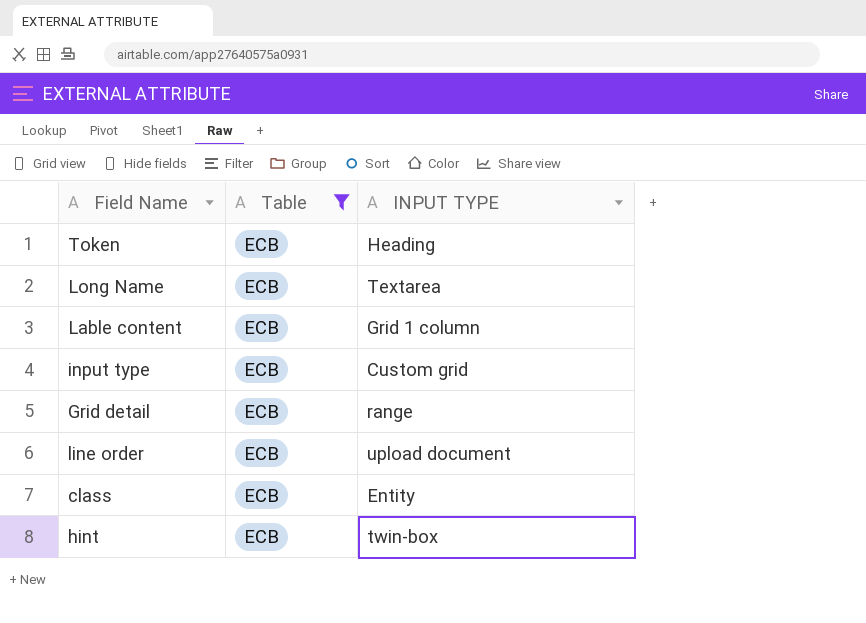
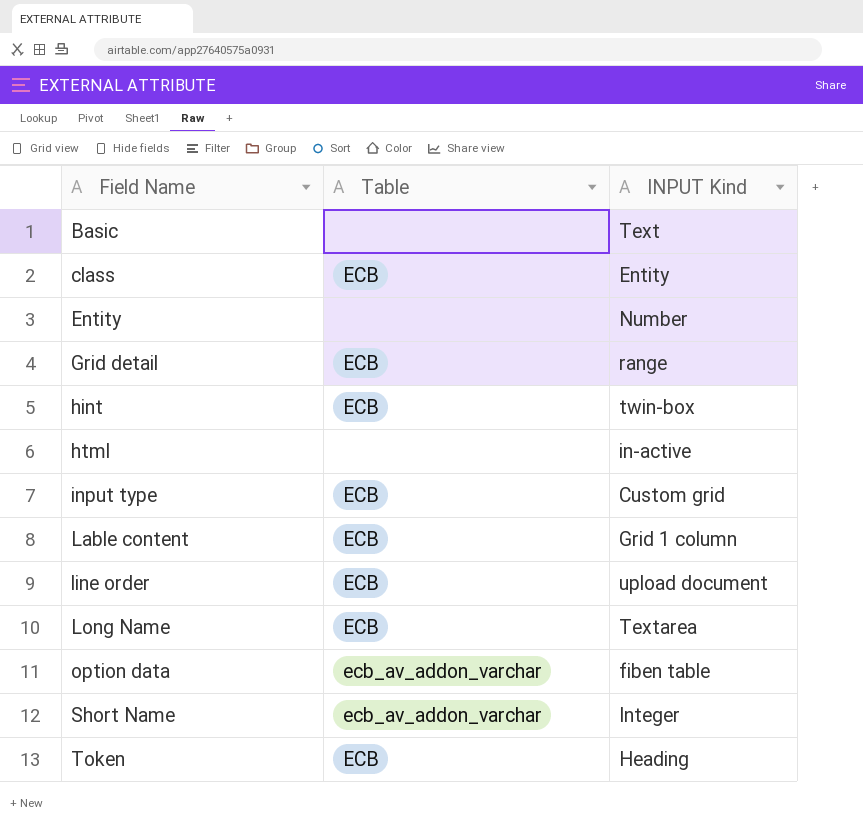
filter: Table = ECB -> none
row order: none -> Field Name ascending
column name: INPUT TYPE -> INPUT Kind

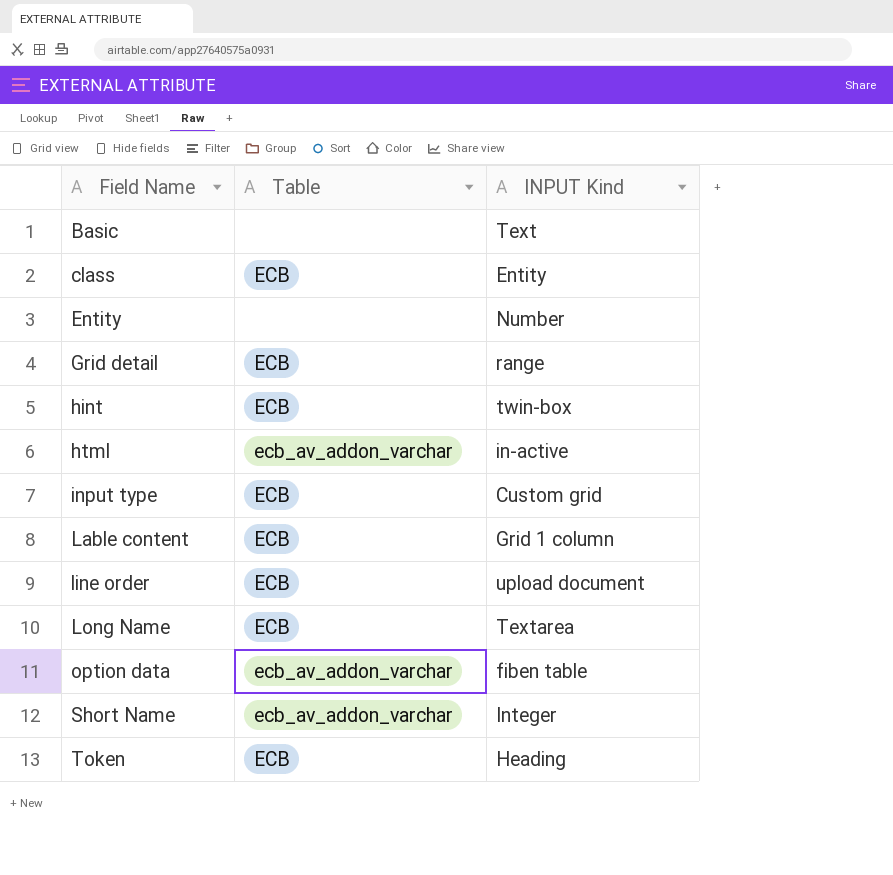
html | Table: none -> ecb_av_addon_varchar

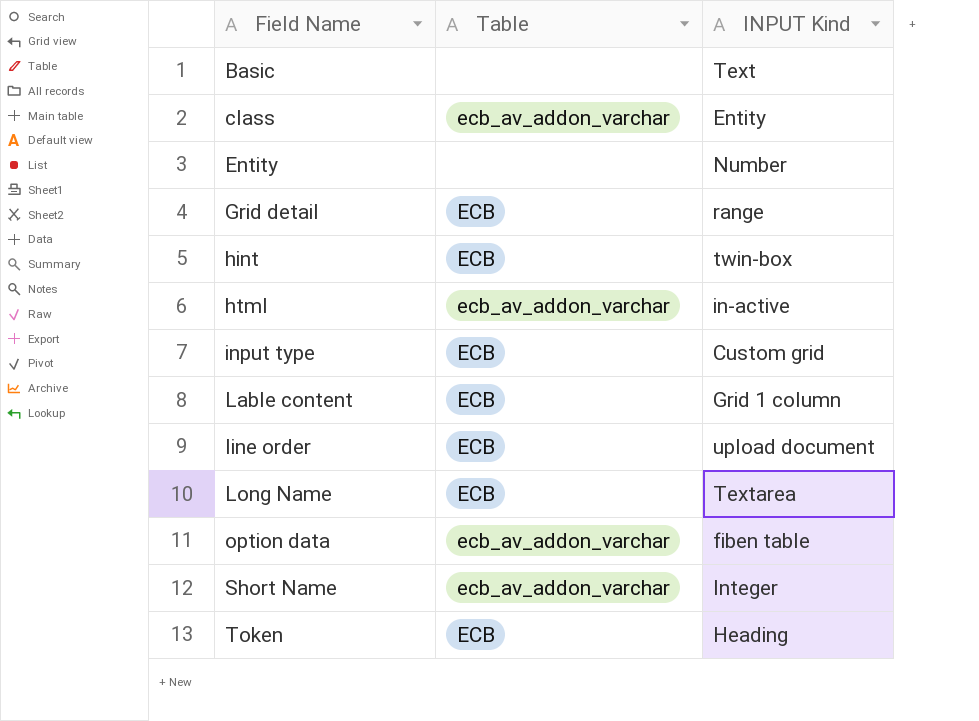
class | Table: ECB -> ecb_av_addon_varchar

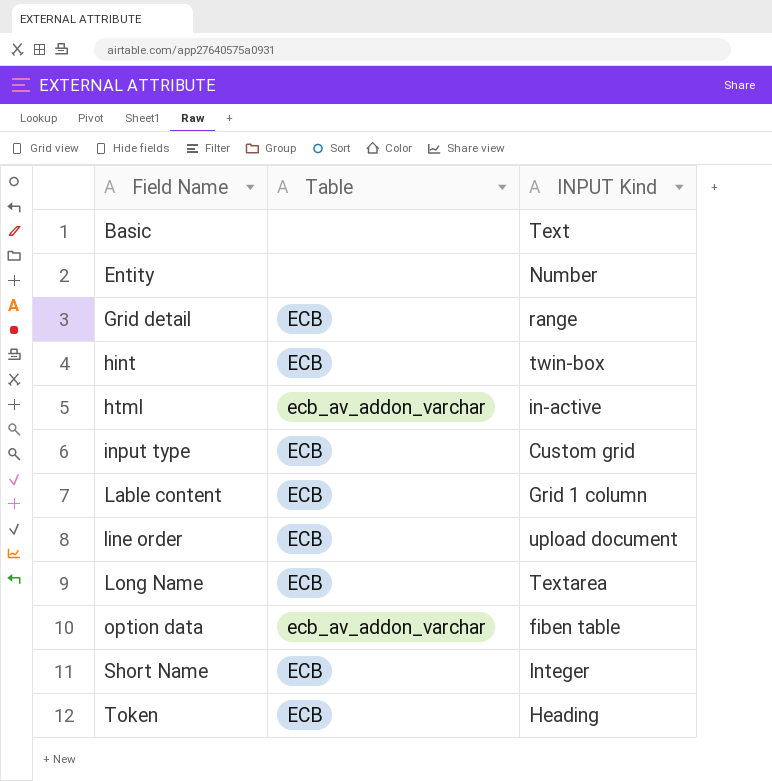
row class: ecb_av_addon_varchar | Entity -> none
Short Name | Table: ecb_av_addon_varchar -> ECB

